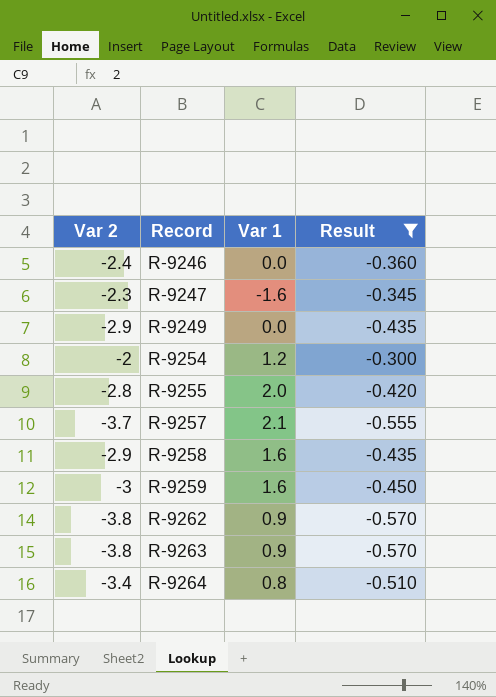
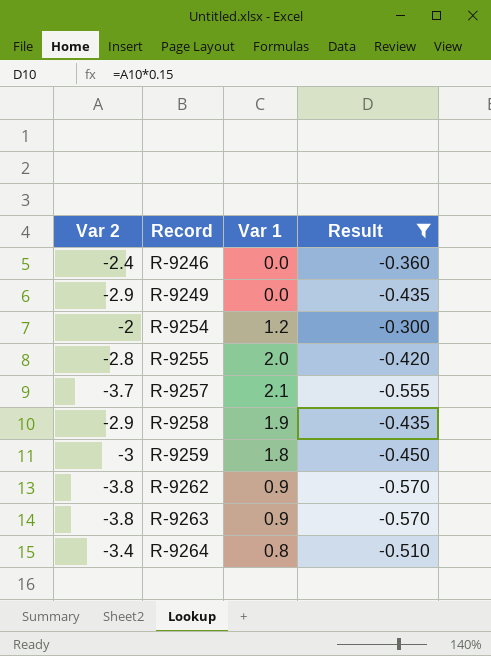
row R-9247: -2.3 | -1.6 | -0.345 -> none
R-9258 | Var 1: 1.6 -> 1.9
R-9259 | Var 1: 1.6 -> 1.8

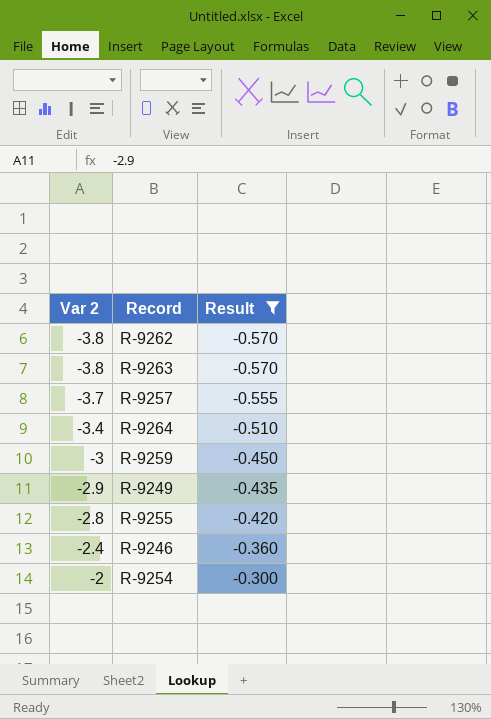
row order: Record ascending -> Var 2 ascending
column Var 1 | position: 3 -> none
row R-9258: -2.9 | 1.9 | -0.435 -> none

